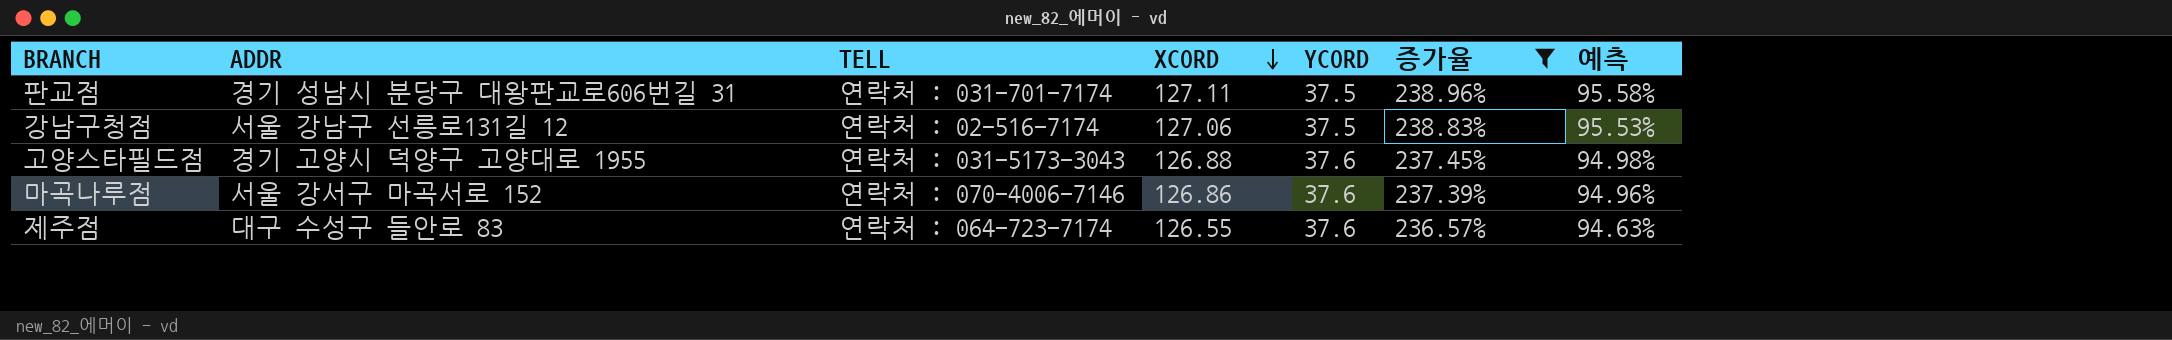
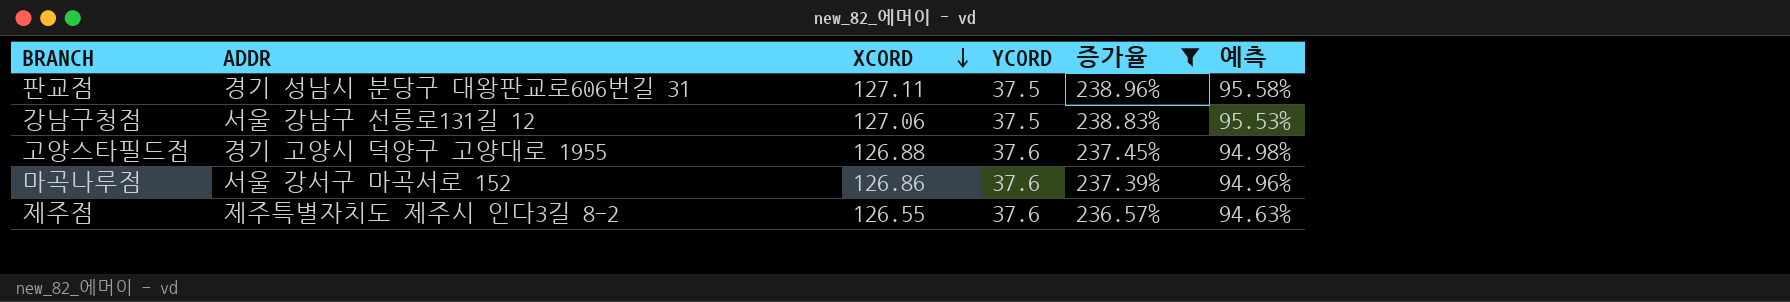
column TELL | position: 3 -> none
제주점 | ADDR: 대구 수성구 들안로 83 -> 제주특별자치도 제주시 인다3길 8-2

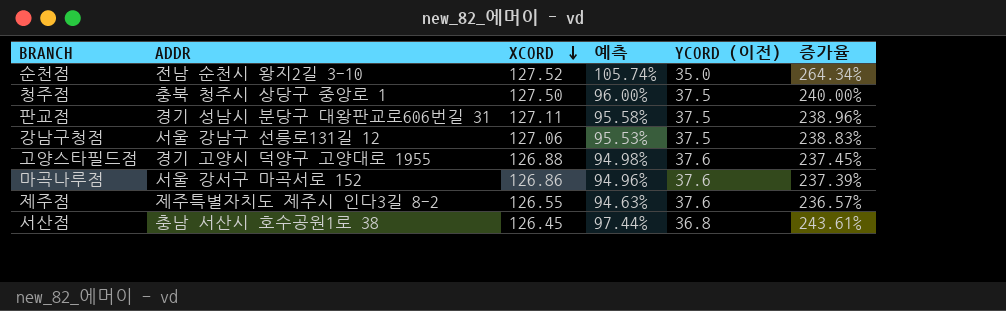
filter: 증가율 <= 238.96% -> none
column 예측 | position: 6 -> 4
column name: YCORD -> YCORD (이전)

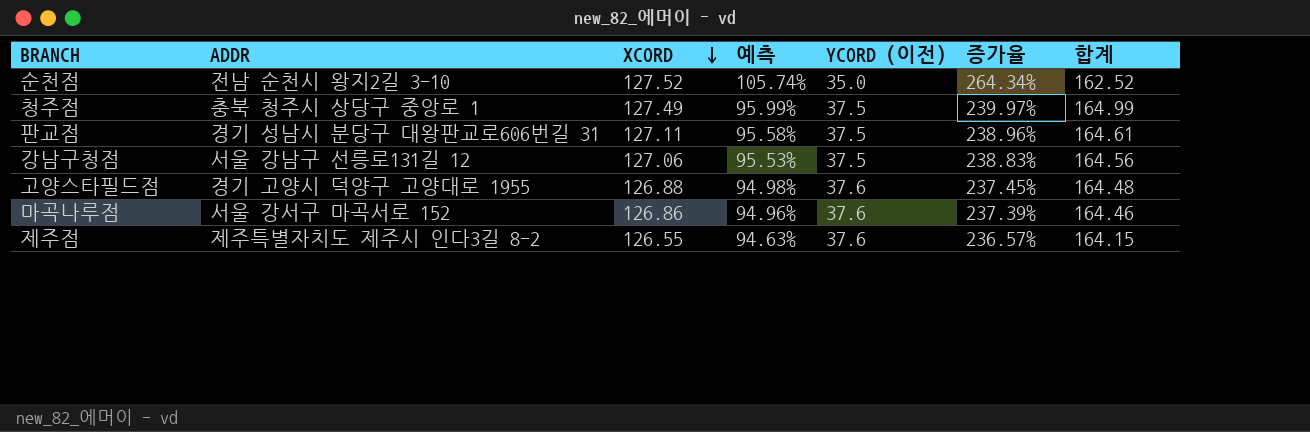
column 합계 | formula: none -> [XCORD] + [YCORD (이전)]
row 서산점: 충남 서산시 호수공원1로 38 | 126.45 | 97.44% | 36.8 | 243.61% -> none
청주점 | XCORD: 127.50 -> 127.49
청주점 | 예측: 96.00% -> 95.99%
청주점 | 증가율: 240.00% -> 239.97%

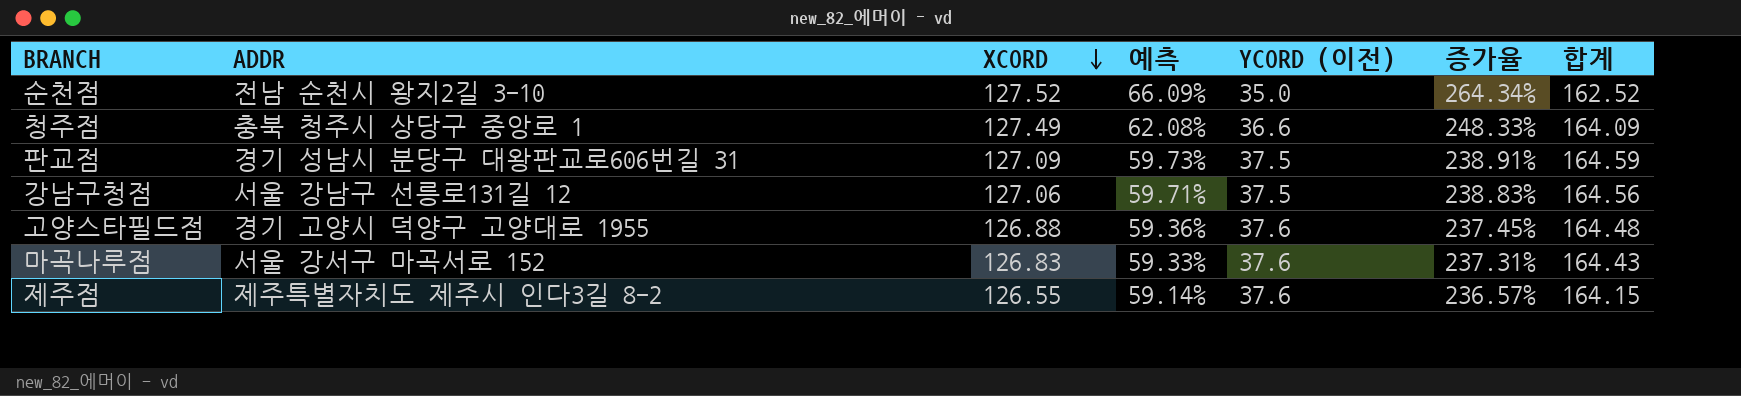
column 예측 | formula: [증가율] * 0.4 -> [증가율] * 0.25
청주점 | YCORD (이전): 37.5 -> 36.6
청주점 | 증가율: 239.97% -> 248.33%
청주점 | 합계: 164.99 -> 164.09
판교점 | XCORD: 127.11 -> 127.09
판교점 | 증가율: 238.96% -> 238.91%
판교점 | 합계: 164.61 -> 164.59
마곡나루점 | XCORD: 126.86 -> 126.83
마곡나루점 | 증가율: 237.39% -> 237.31%
마곡나루점 | 합계: 164.46 -> 164.43

